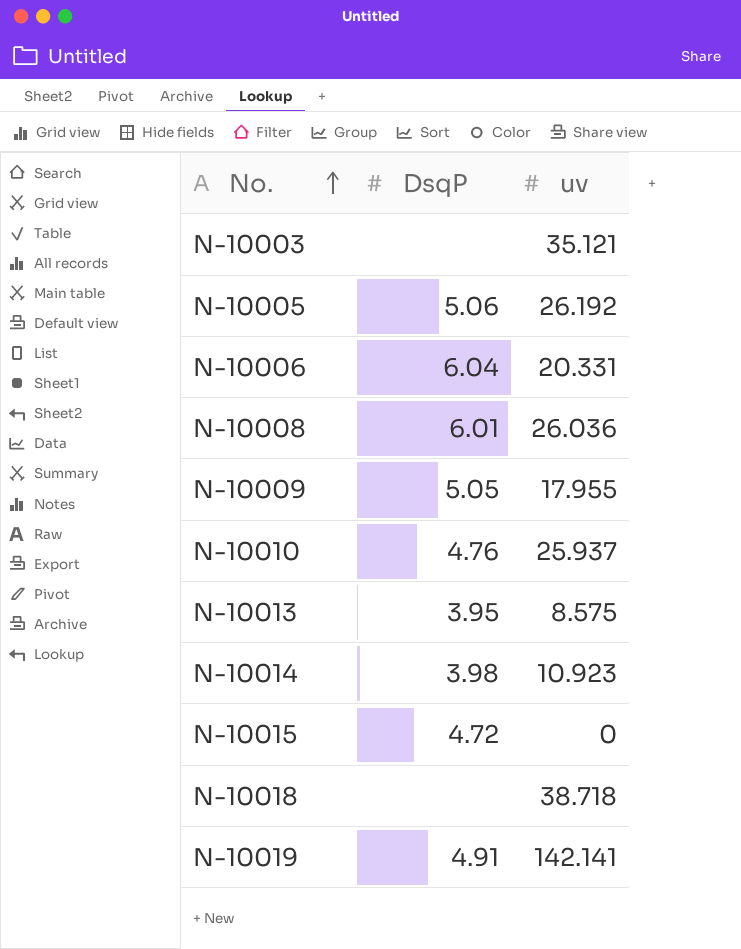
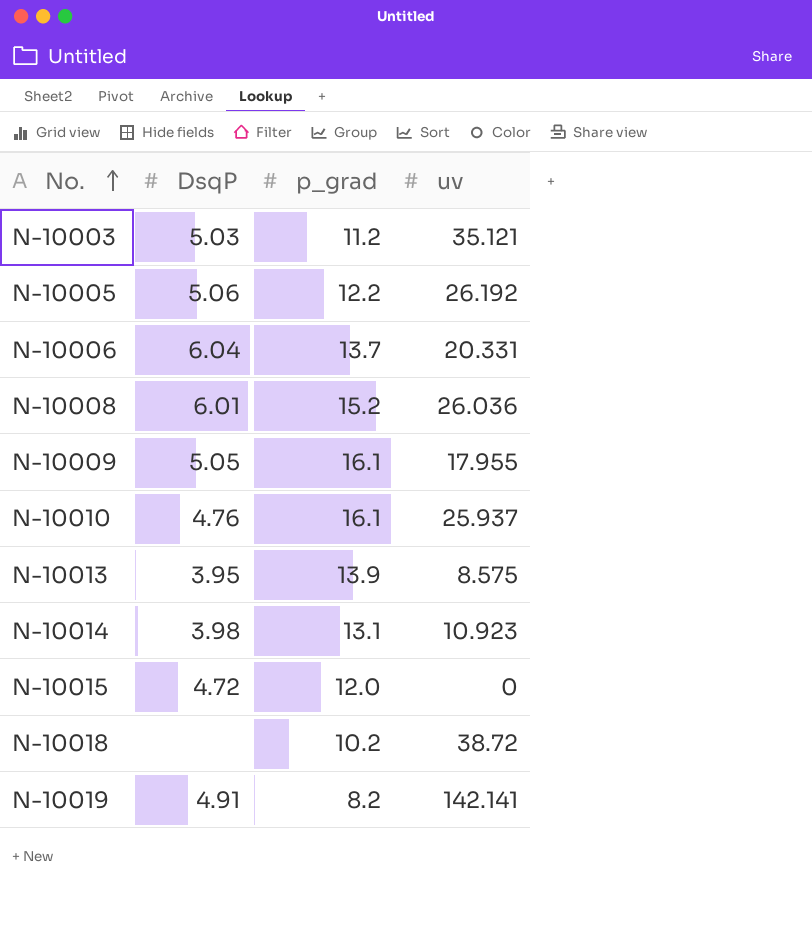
column p_grad | position: none -> 3
N-10003 | DsqP: none -> 5.03
N-10018 | uv: 38.718 -> 38.72

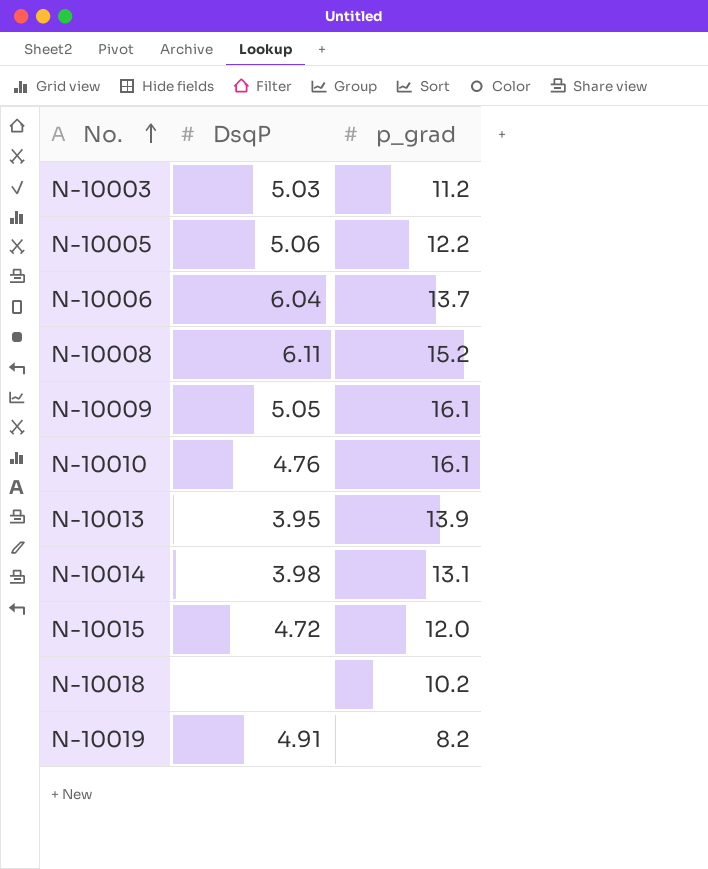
column uv | position: 4 -> none
N-10008 | DsqP: 6.01 -> 6.11

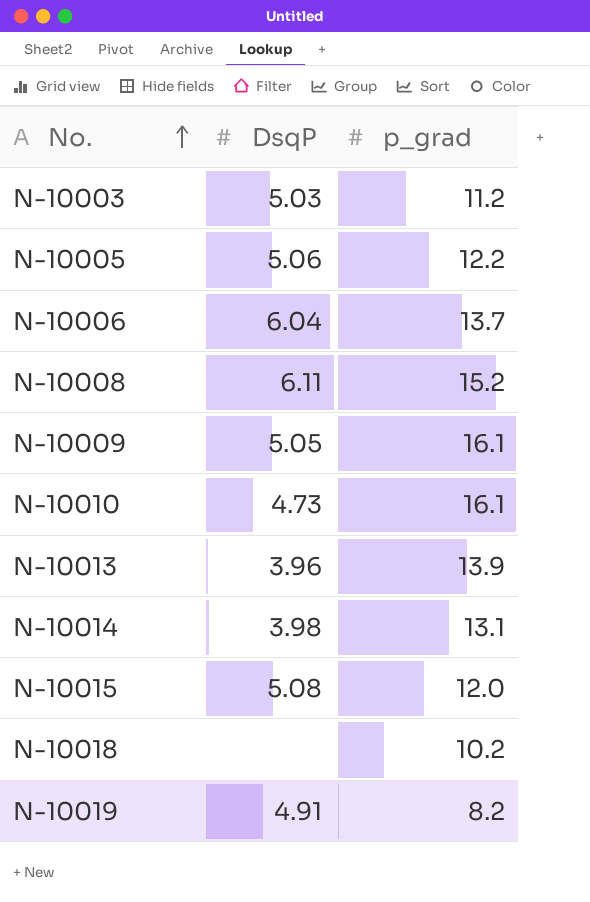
N-10010 | DsqP: 4.76 -> 4.73
N-10013 | DsqP: 3.95 -> 3.96
N-10015 | DsqP: 4.72 -> 5.08

